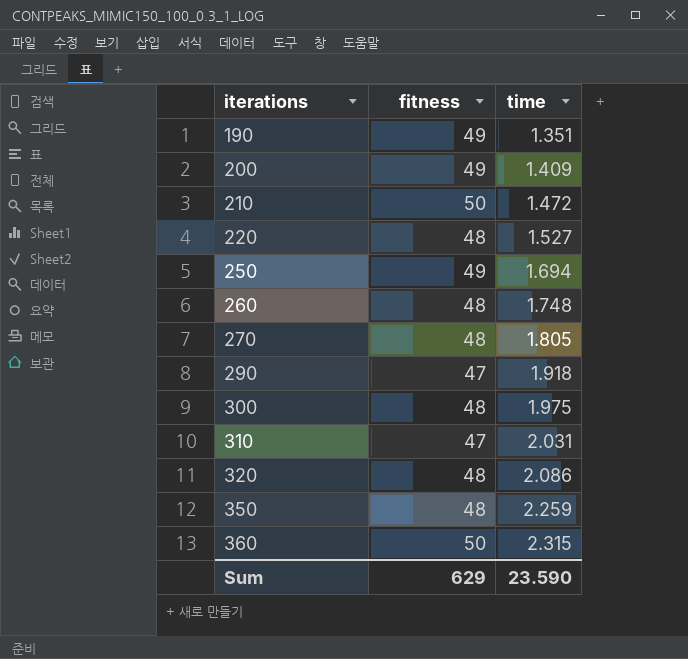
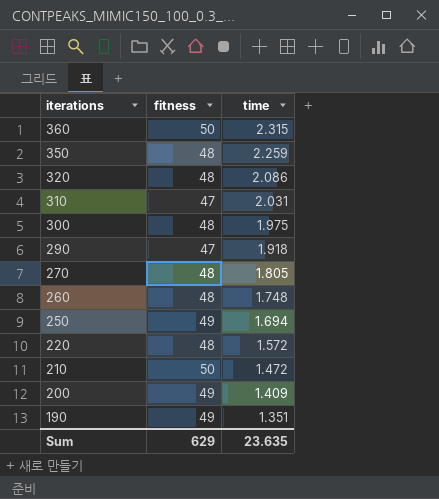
row order: iterations ascending -> iterations descending
220 | time: 1.527 -> 1.572
Sum | time: 23.590 -> 23.635

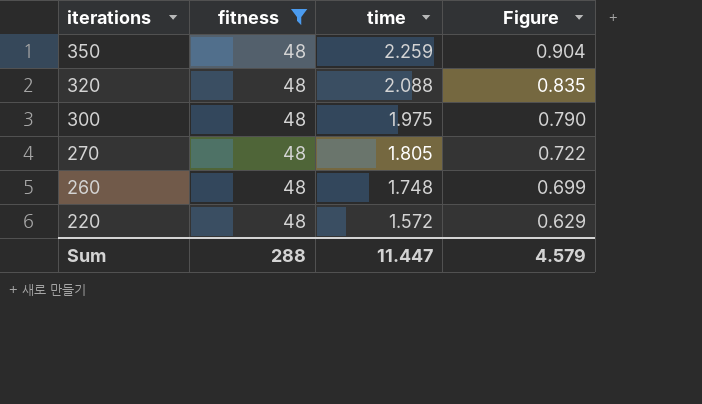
filter: none -> fitness = 48
column Figure | formula: none -> [time] * 0.4
320 | time: 2.086 -> 2.088
Sum | fitness: 629 -> 288
Sum | time: 23.635 -> 11.447

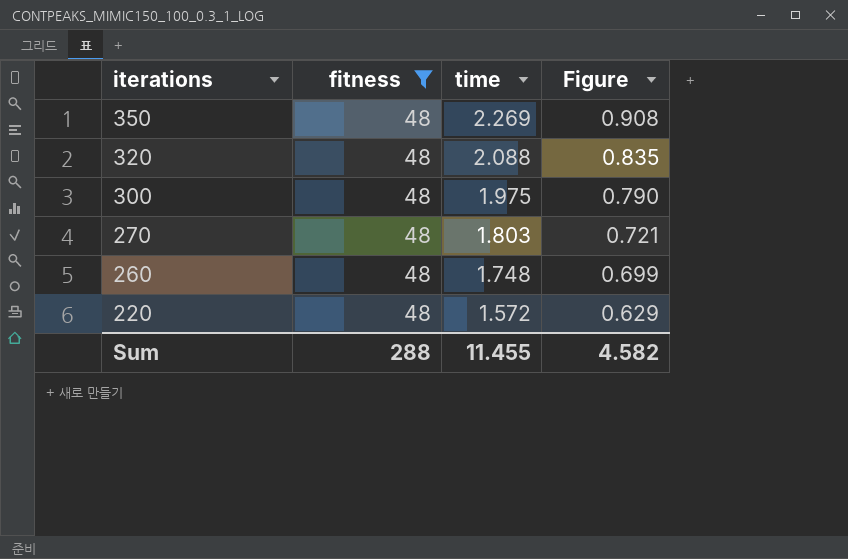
350 | time: 2.259 -> 2.269
350 | Figure: 0.904 -> 0.908
270 | time: 1.805 -> 1.803
270 | Figure: 0.722 -> 0.721
Sum | time: 11.447 -> 11.455
Sum | Figure: 4.579 -> 4.582

